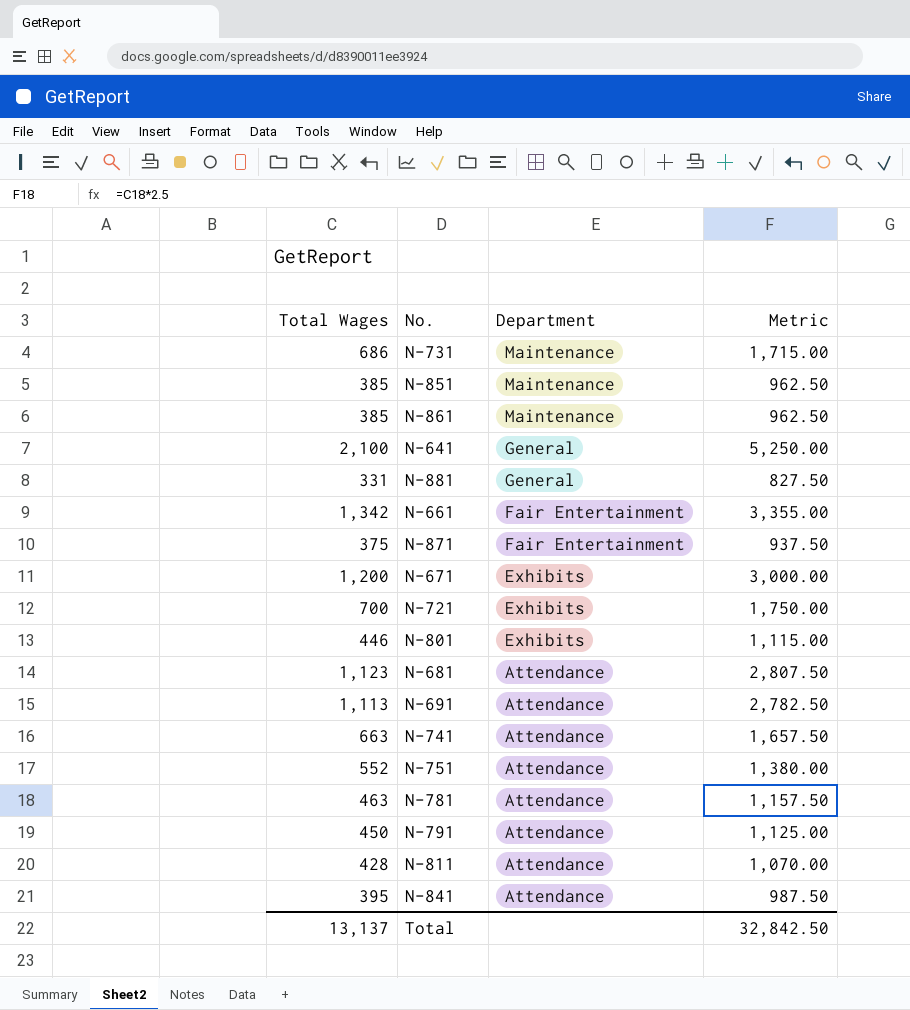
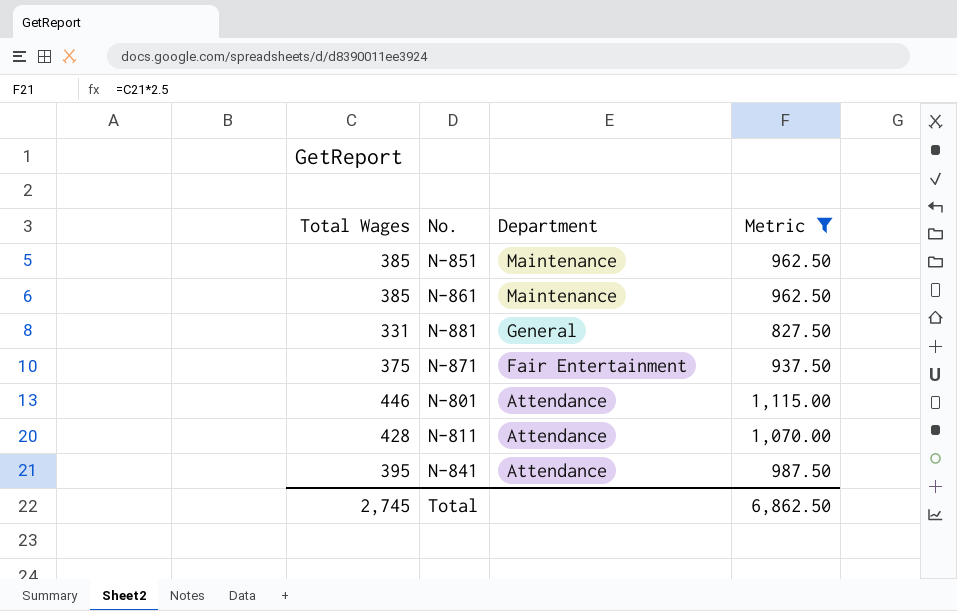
filter: none -> Metric <= 1,115.00
N-801 | Department: Exhibits -> Attendance
Total | Total Wages: 13,137 -> 2,745
Total | Metric: 32,842.50 -> 6,862.50

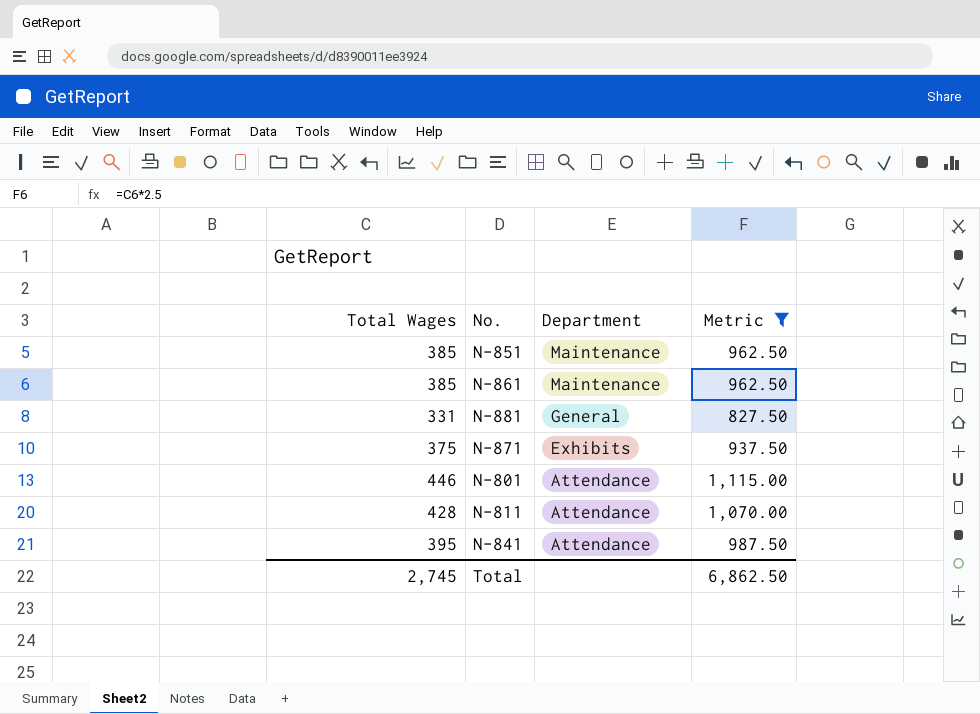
N-871 | Department: Fair Entertainment -> Exhibits

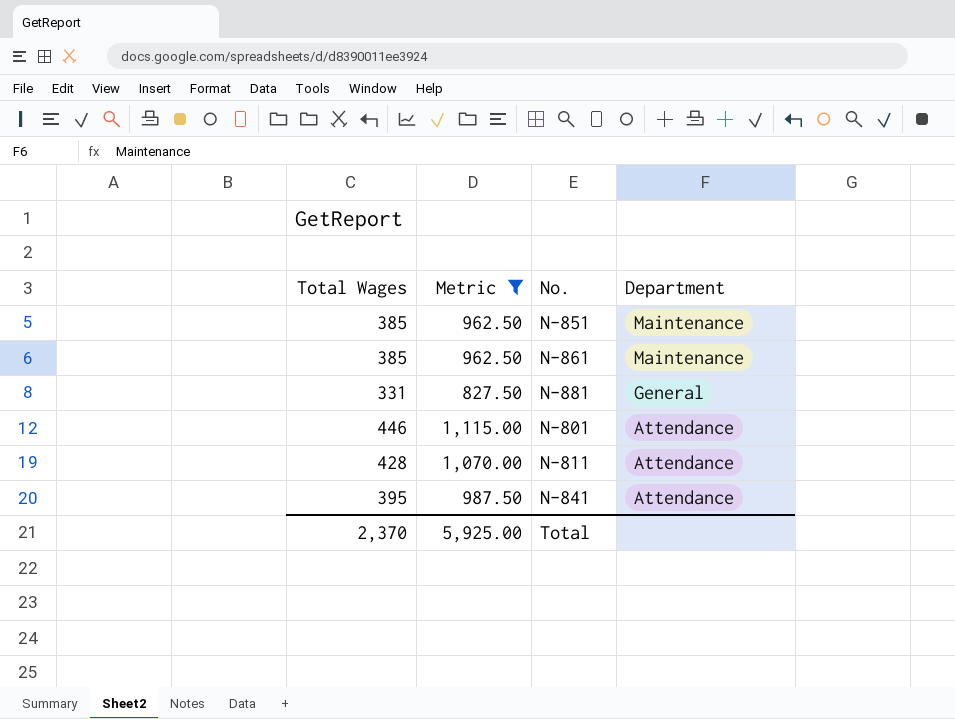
column Metric | position: 4 -> 2
row N-871: 375 | Exhibits | 937.50 -> none
Total | Total Wages: 2,745 -> 2,370
Total | Metric: 6,862.50 -> 5,925.00

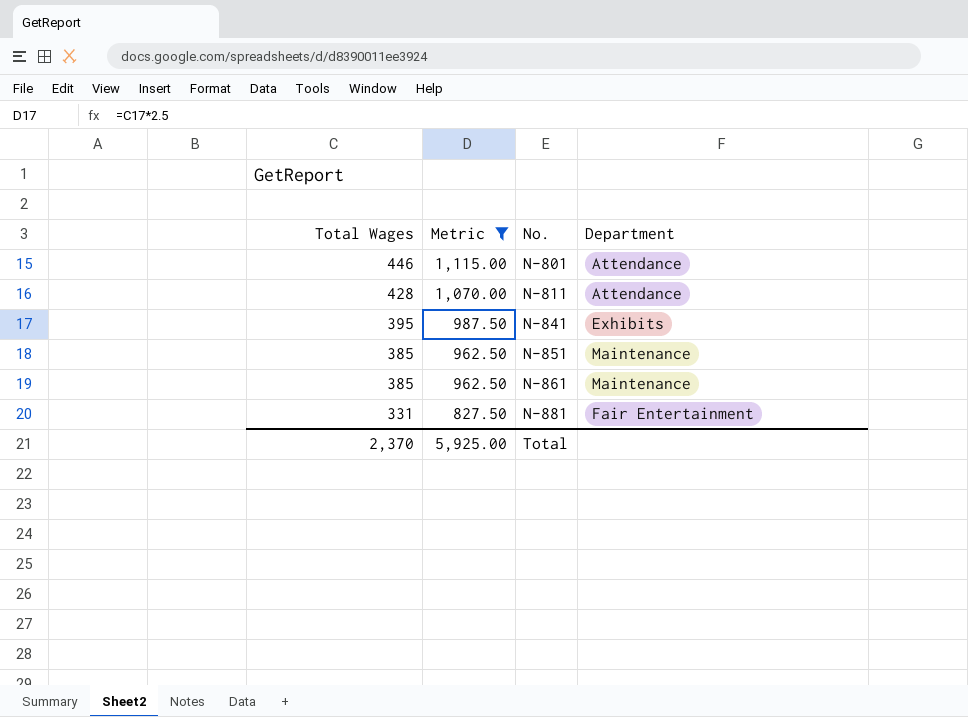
row order: Department descending -> Total Wages descending
N-841 | Department: Attendance -> Exhibits
N-881 | Department: General -> Fair Entertainment

